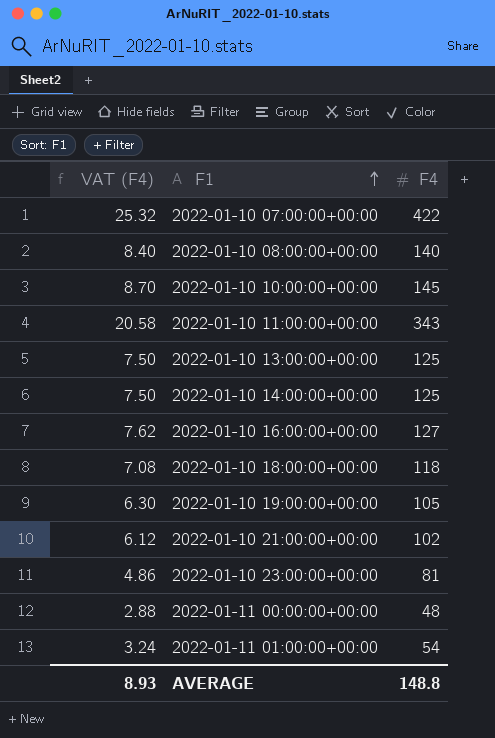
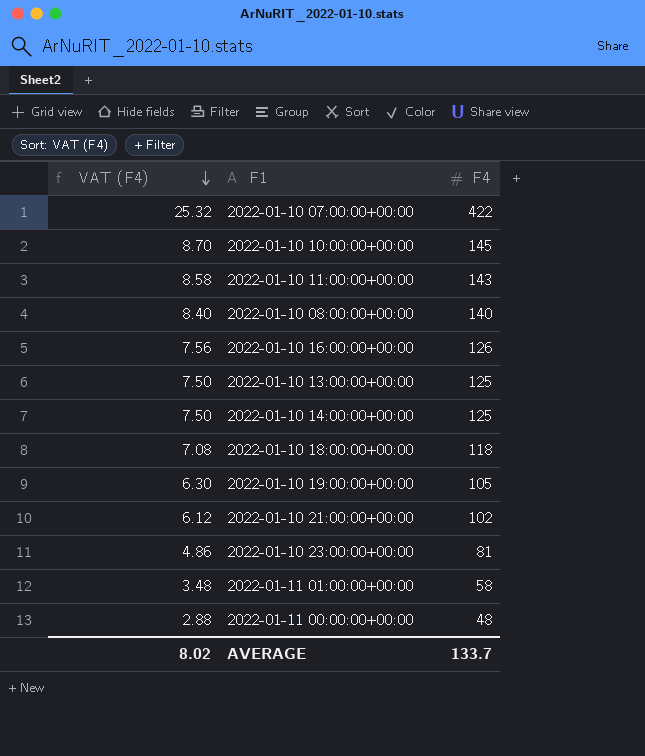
row order: F1 ascending -> VAT (F4) descending
2022-01-10 11:00:00+00:00 | VAT (F4): 20.58 -> 8.58
2022-01-10 11:00:00+00:00 | F4: 343 -> 143
2022-01-10 16:00:00+00:00 | VAT (F4): 7.62 -> 7.56
2022-01-10 16:00:00+00:00 | F4: 127 -> 126
2022-01-11 01:00:00+00:00 | VAT (F4): 3.24 -> 3.48
2022-01-11 01:00:00+00:00 | F4: 54 -> 58
AVERAGE | VAT (F4): 8.93 -> 8.02
AVERAGE | F4: 148.8 -> 133.7

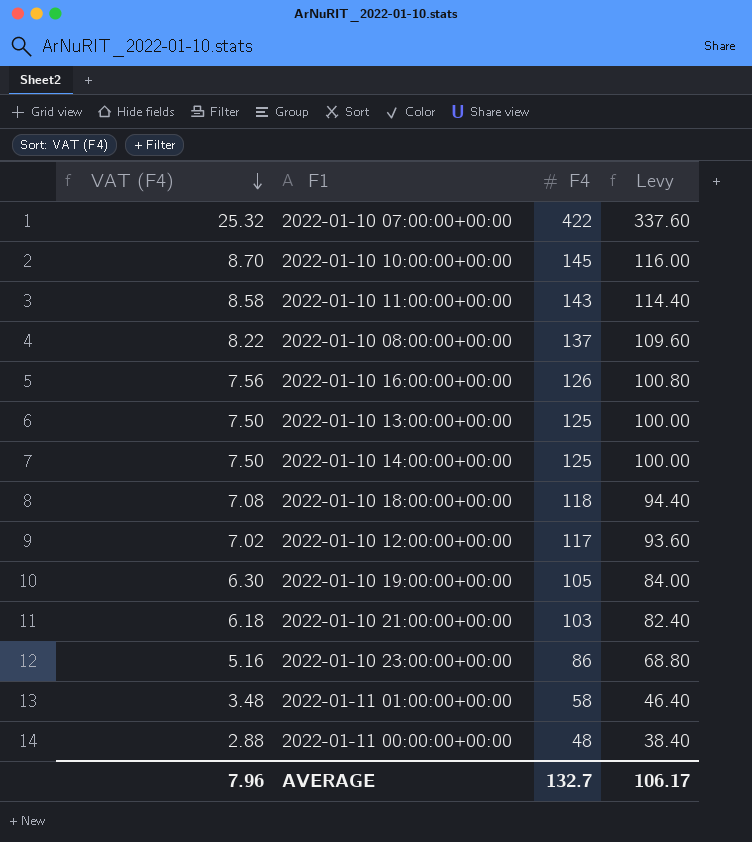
column Levy | formula: none -> [F4] * 0.8
2022-01-10 08:00:00+00:00 | VAT (F4): 8.40 -> 8.22
2022-01-10 08:00:00+00:00 | F4: 140 -> 137
row 2022-01-10 12:00:00+00:00: none -> 7.02 | 117 | 93.60
2022-01-10 21:00:00+00:00 | VAT (F4): 6.12 -> 6.18
2022-01-10 21:00:00+00:00 | F4: 102 -> 103
2022-01-10 23:00:00+00:00 | VAT (F4): 4.86 -> 5.16
2022-01-10 23:00:00+00:00 | F4: 81 -> 86
AVERAGE | VAT (F4): 8.02 -> 7.96
AVERAGE | F4: 133.7 -> 132.7

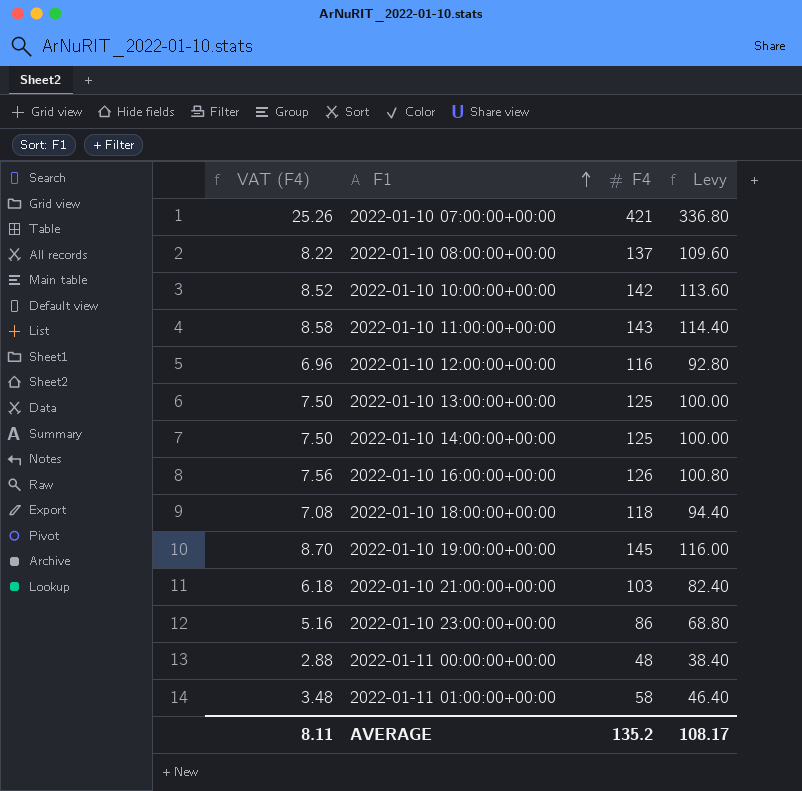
row order: VAT (F4) descending -> F1 ascending
2022-01-10 07:00:00+00:00 | VAT (F4): 25.32 -> 25.26
2022-01-10 07:00:00+00:00 | F4: 422 -> 421
2022-01-10 07:00:00+00:00 | Levy: 337.60 -> 336.80
2022-01-10 10:00:00+00:00 | VAT (F4): 8.70 -> 8.52
2022-01-10 10:00:00+00:00 | F4: 145 -> 142
2022-01-10 10:00:00+00:00 | Levy: 116.00 -> 113.60
2022-01-10 12:00:00+00:00 | VAT (F4): 7.02 -> 6.96
2022-01-10 12:00:00+00:00 | F4: 117 -> 116
2022-01-10 12:00:00+00:00 | Levy: 93.60 -> 92.80
2022-01-10 19:00:00+00:00 | VAT (F4): 6.30 -> 8.70
2022-01-10 19:00:00+00:00 | F4: 105 -> 145
2022-01-10 19:00:00+00:00 | Levy: 84.00 -> 116.00
AVERAGE | VAT (F4): 7.96 -> 8.11
AVERAGE | F4: 132.7 -> 135.2
AVERAGE | Levy: 106.17 -> 108.17

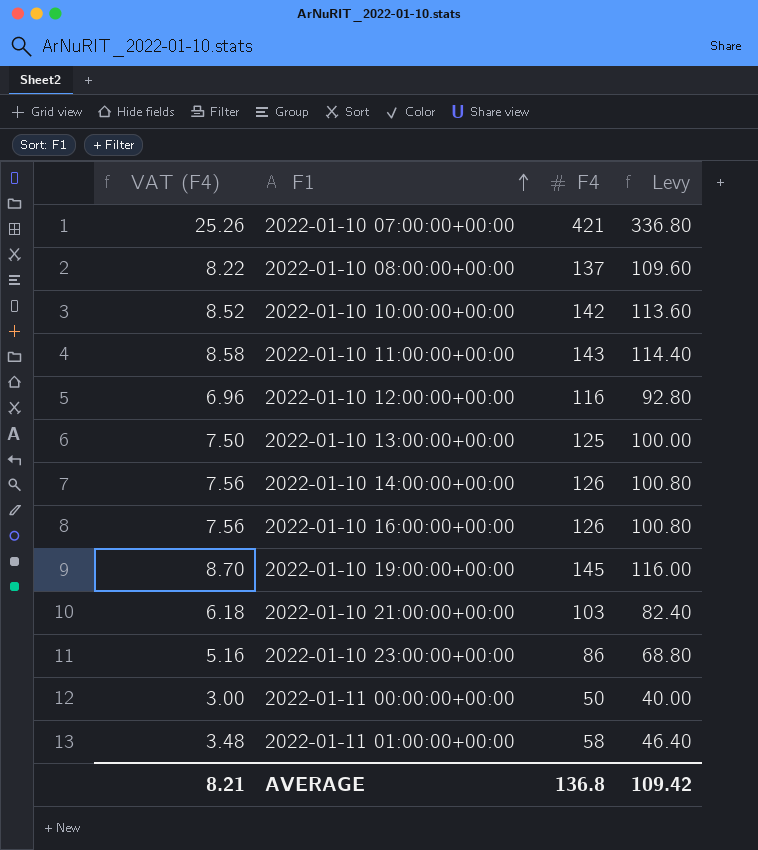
row 2022-01-10 18:00:00+00:00: 7.08 | 118 | 94.40 -> none
2022-01-10 14:00:00+00:00 | VAT (F4): 7.50 -> 7.56
2022-01-10 14:00:00+00:00 | F4: 125 -> 126
2022-01-10 14:00:00+00:00 | Levy: 100.00 -> 100.80
2022-01-11 00:00:00+00:00 | VAT (F4): 2.88 -> 3.00
2022-01-11 00:00:00+00:00 | F4: 48 -> 50
2022-01-11 00:00:00+00:00 | Levy: 38.40 -> 40.00
AVERAGE | VAT (F4): 8.11 -> 8.21
AVERAGE | F4: 135.2 -> 136.8
AVERAGE | Levy: 108.17 -> 109.42

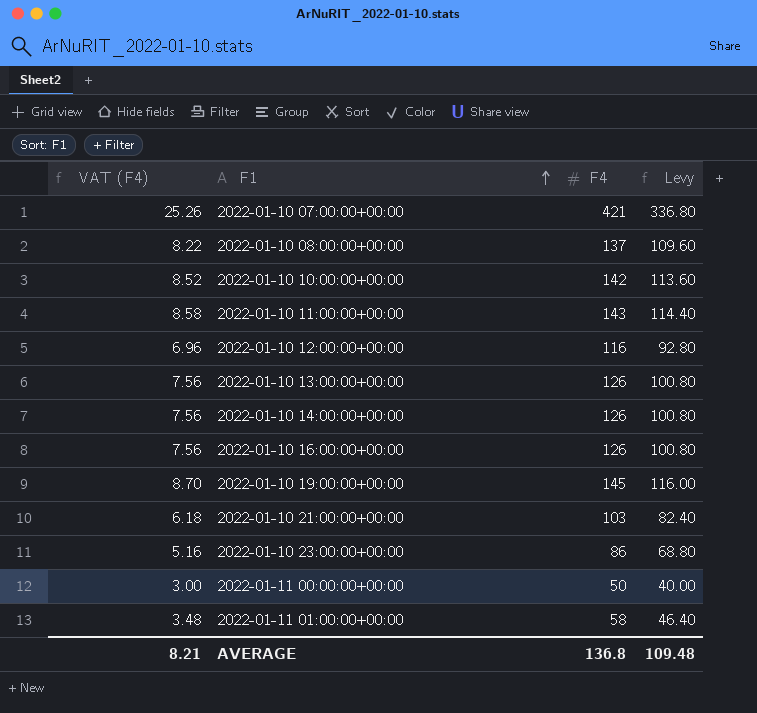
2022-01-10 13:00:00+00:00 | VAT (F4): 7.50 -> 7.56
2022-01-10 13:00:00+00:00 | F4: 125 -> 126
2022-01-10 13:00:00+00:00 | Levy: 100.00 -> 100.80
AVERAGE | Levy: 109.42 -> 109.48

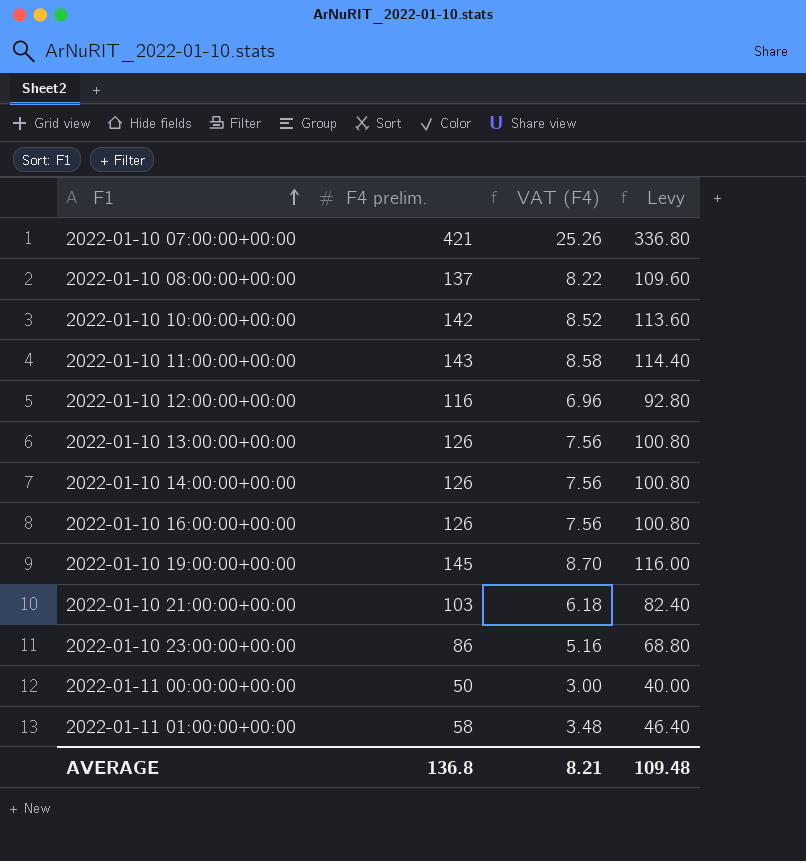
column name: F4 -> F4 prelim.
column VAT (F4) | position: 1 -> 3

